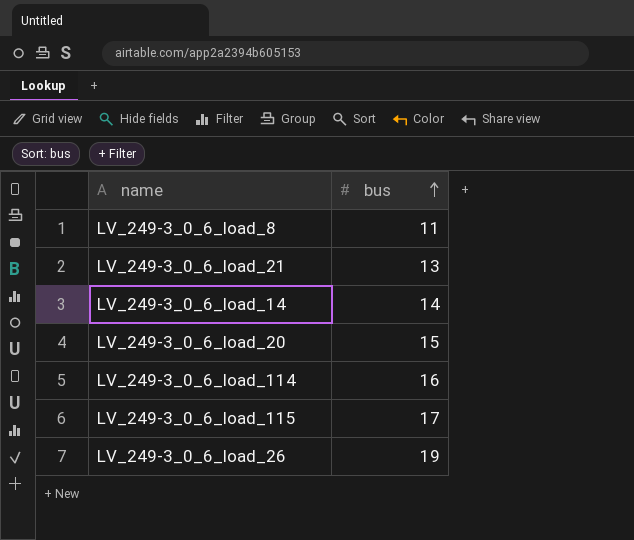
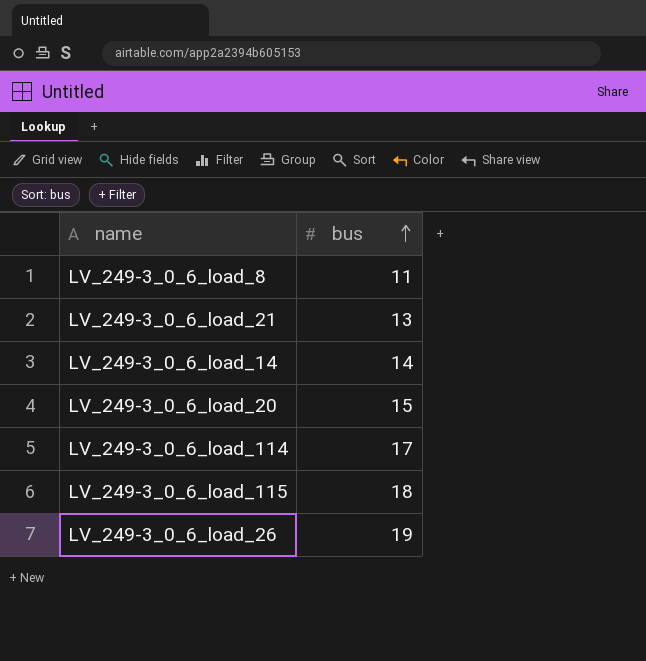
LV_249-3_0_6_load_114 | bus: 16 -> 17
LV_249-3_0_6_load_115 | bus: 17 -> 18

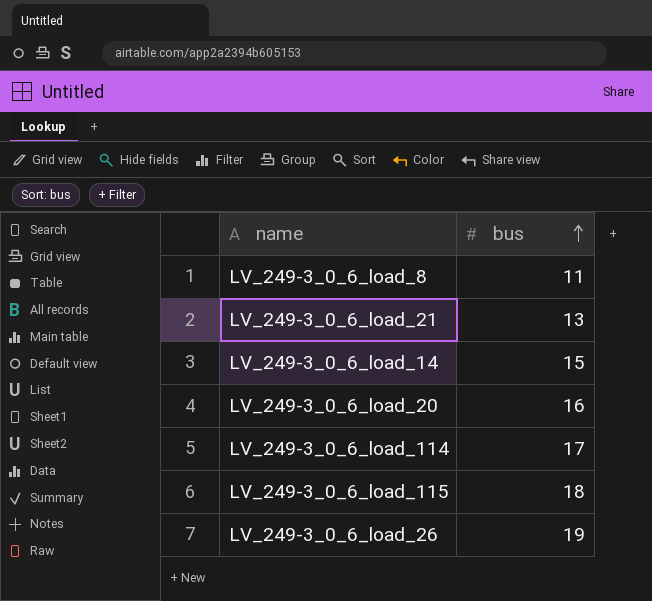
LV_249-3_0_6_load_14 | bus: 14 -> 15
LV_249-3_0_6_load_20 | bus: 15 -> 16

